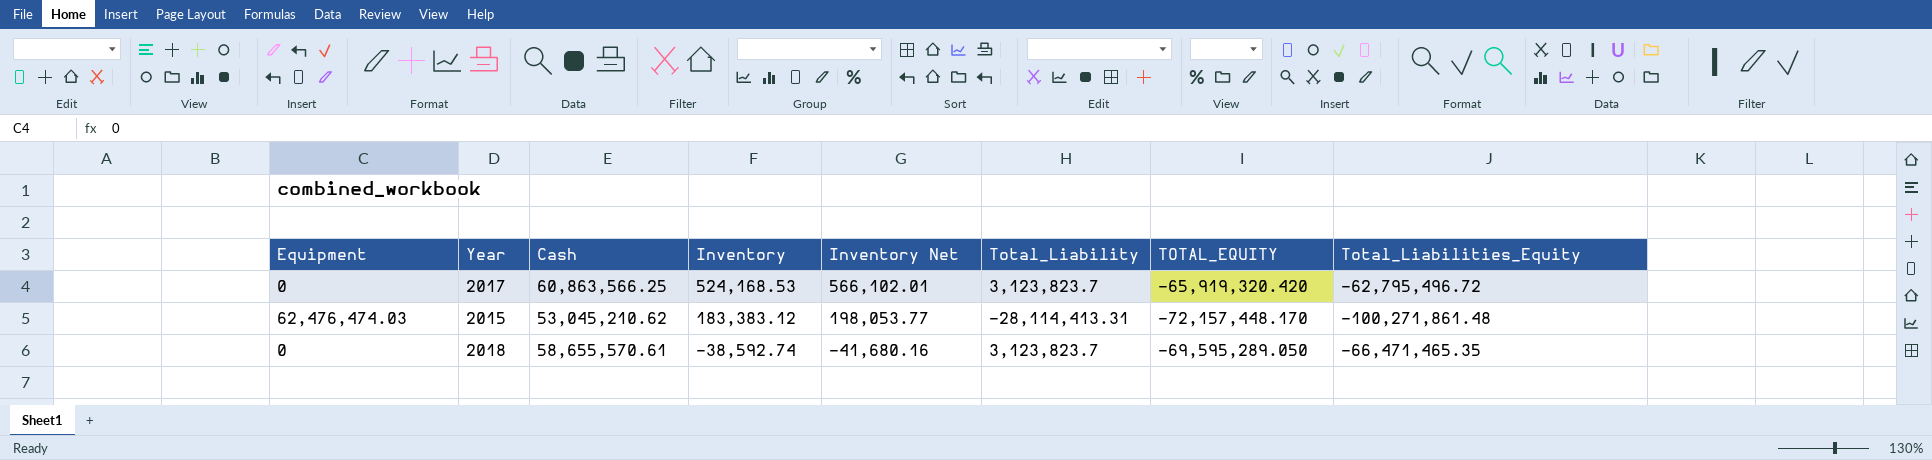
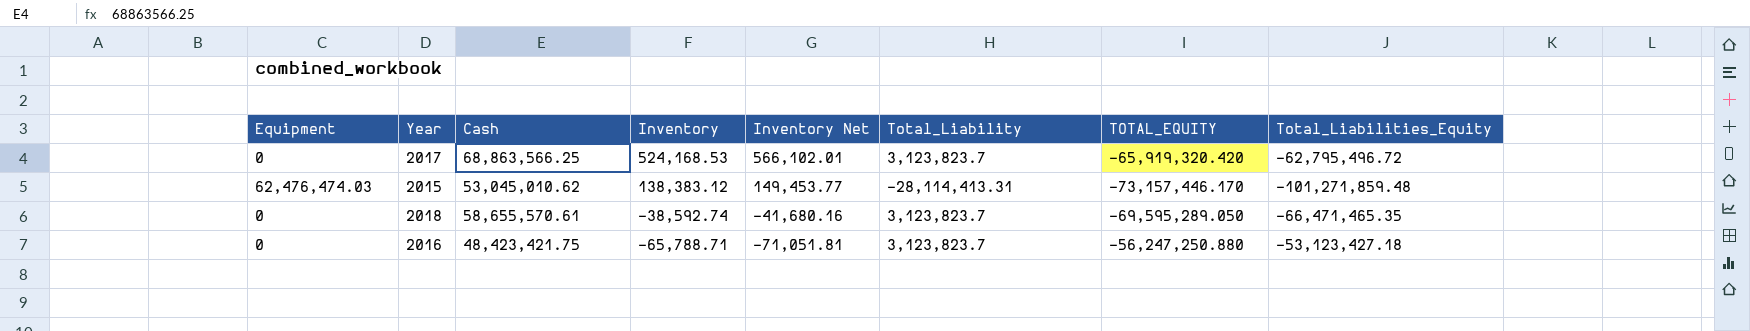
2017 | Cash: 60,863,566.25 -> 68,863,566.25
2015 | Cash: 53,045,210.62 -> 53,045,010.62
2015 | Inventory: 183,383.12 -> 138,383.12
2015 | Inventory Net: 198,053.77 -> 149,453.77
2015 | TOTAL_EQUITY: -72,157,448.170 -> -73,157,446.170
2015 | Total_Liabilities_Equity: -100,271,861.48 -> -101,271,859.48
row 2016: none -> 0 | 48,423,421.75 | -65,788.71 | -71,051.81 | 3,123,823.7 | -56,247,250.880 | -53,123,427.18

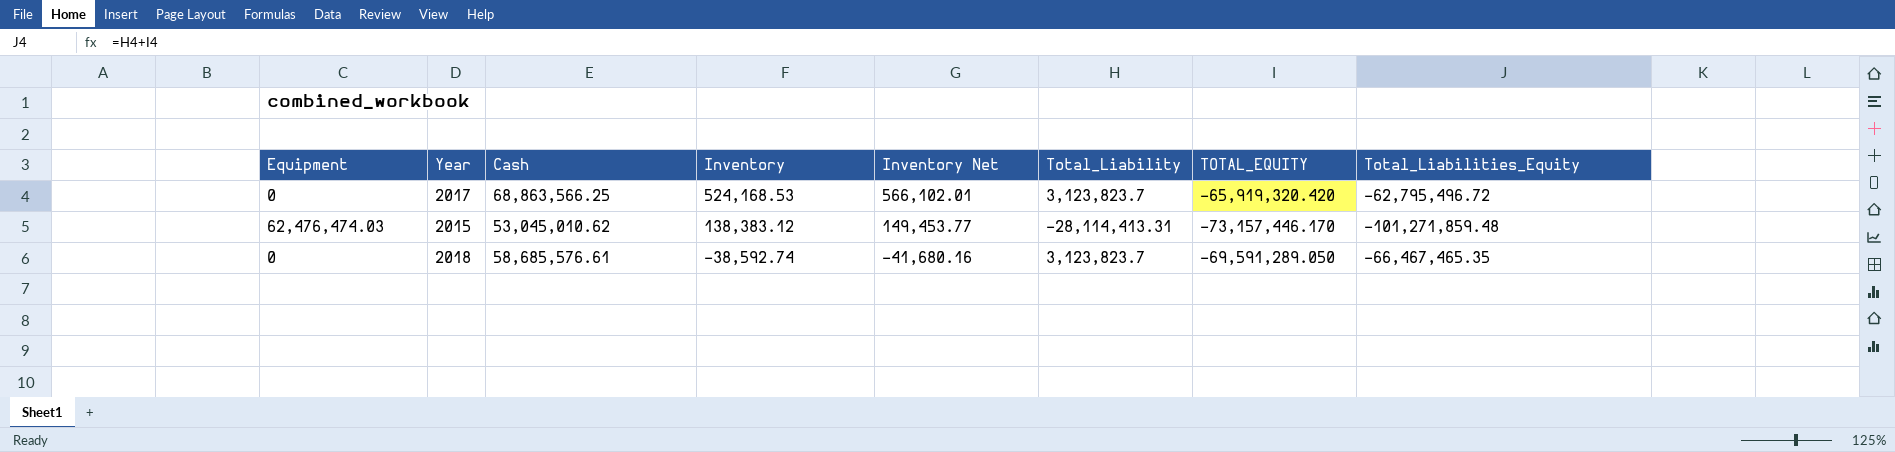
row 2016: 0 | 48,423,421.75 | -65,788.71 | -71,051.81 | 3,123,823.7 | -56,247,250.880 | -53,123,427.18 -> none
2018 | Cash: 58,655,570.61 -> 58,685,576.61
2018 | TOTAL_EQUITY: -69,595,289.050 -> -69,591,289.050
2018 | Total_Liabilities_Equity: -66,471,465.35 -> -66,467,465.35

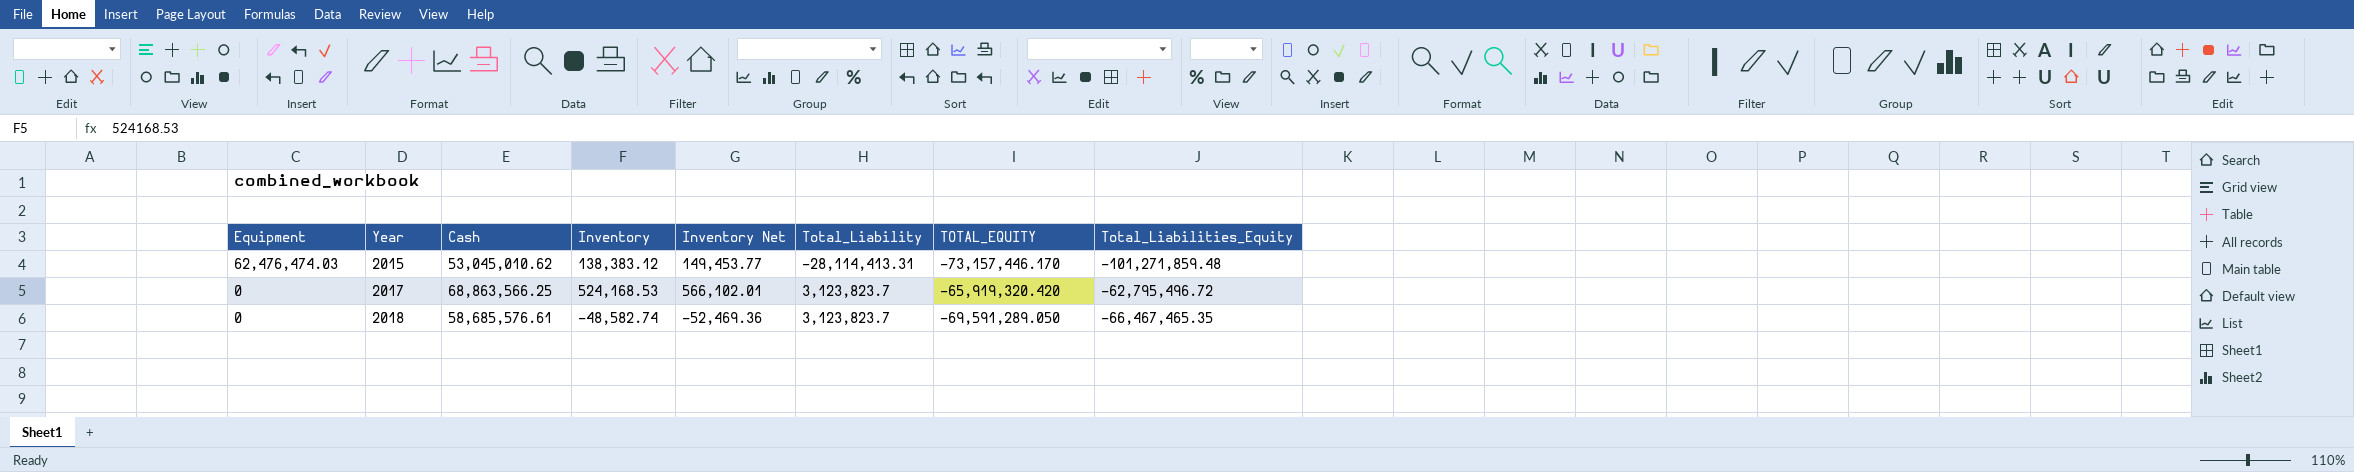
row order: Inventory descending -> Equipment descending
2018 | Inventory: -38,592.74 -> -48,582.74
2018 | Inventory Net: -41,680.16 -> -52,469.36

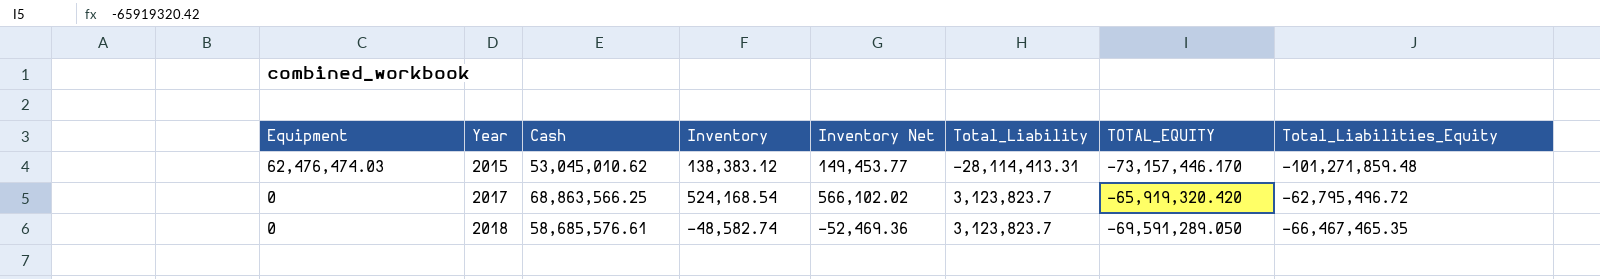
2017 | Inventory: 524,168.53 -> 524,168.54
2017 | Inventory Net: 566,102.01 -> 566,102.02

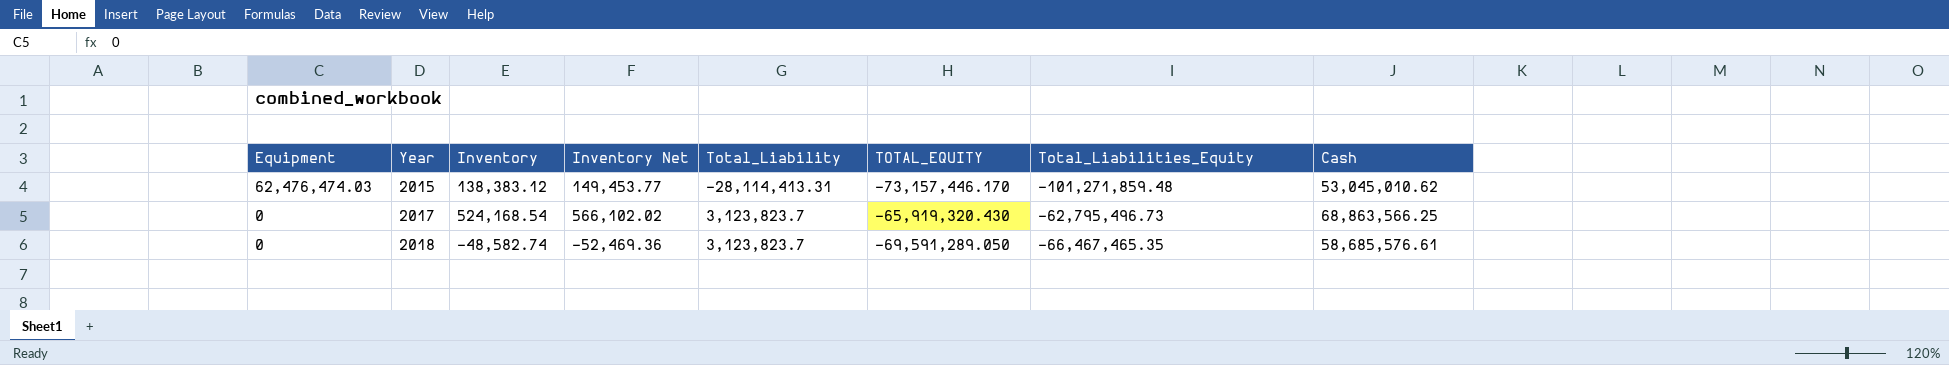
column Cash | position: 3 -> 8
2017 | TOTAL_EQUITY: -65,919,320.420 -> -65,919,320.430
2017 | Total_Liabilities_Equity: -62,795,496.72 -> -62,795,496.73

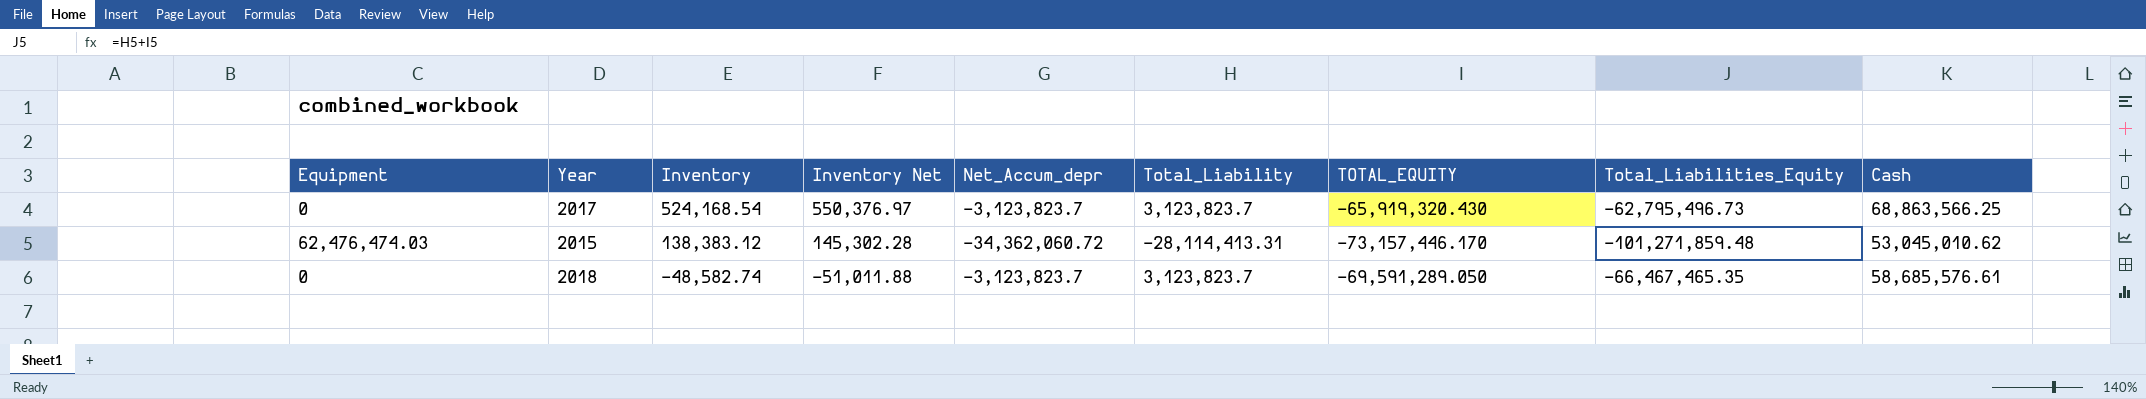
row order: Equipment descending -> Inventory descending
column Inventory Net | formula: [Inventory] * 1.08 -> [Inventory] * 1.05
column Net_Accum_depr | position: none -> 5

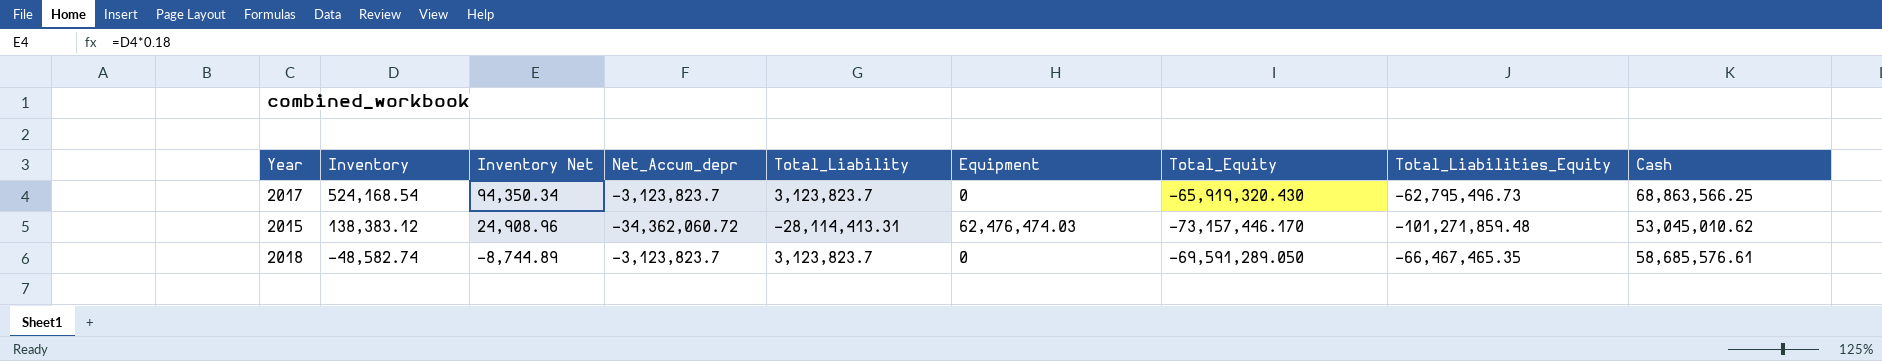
column Inventory Net | formula: [Inventory] * 1.05 -> [Inventory] * 0.18
column Equipment | position: 1 -> 6
column name: TOTAL_EQUITY -> Total_Equity

